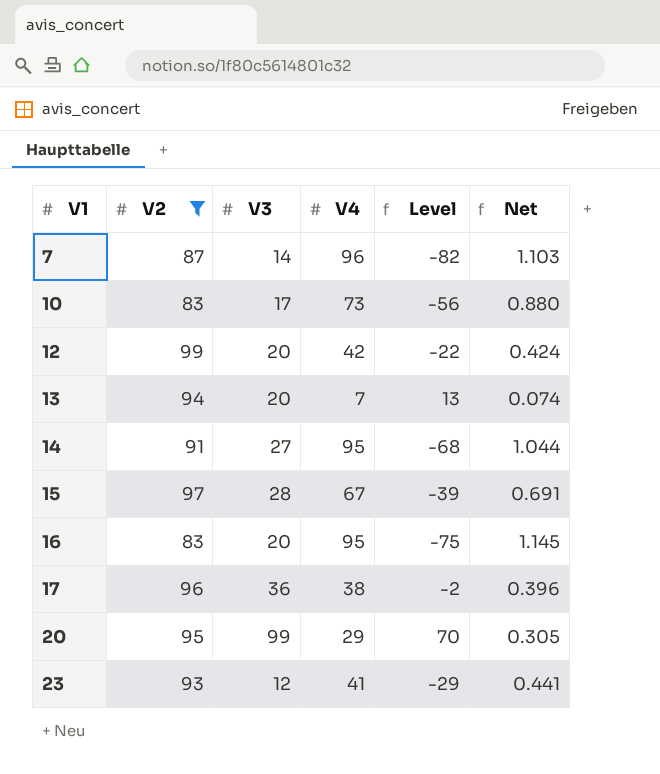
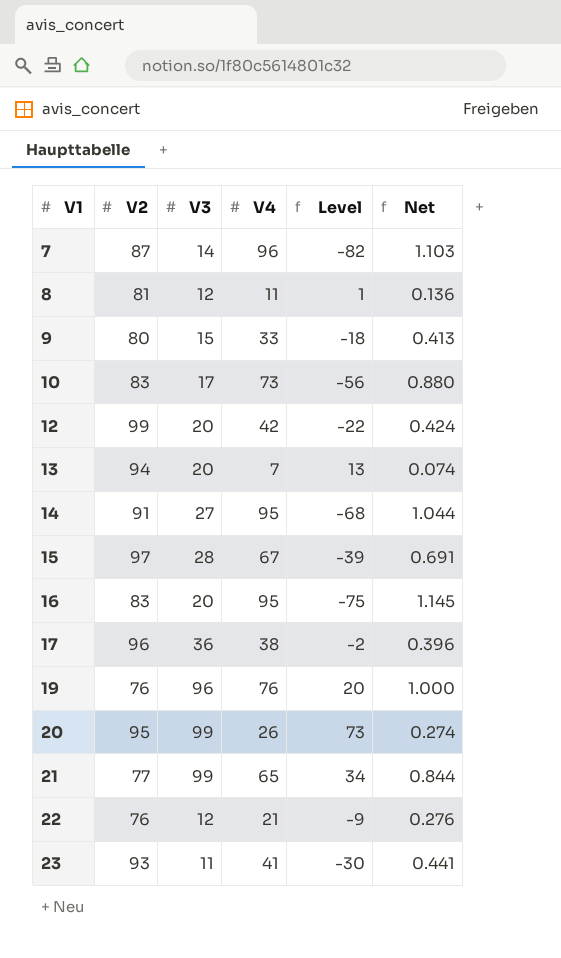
filter: V2 >= 83 -> none
20 | V4: 29 -> 26
20 | Level: 70 -> 73
20 | Net: 0.305 -> 0.274
23 | V3: 12 -> 11
23 | Level: -29 -> -30

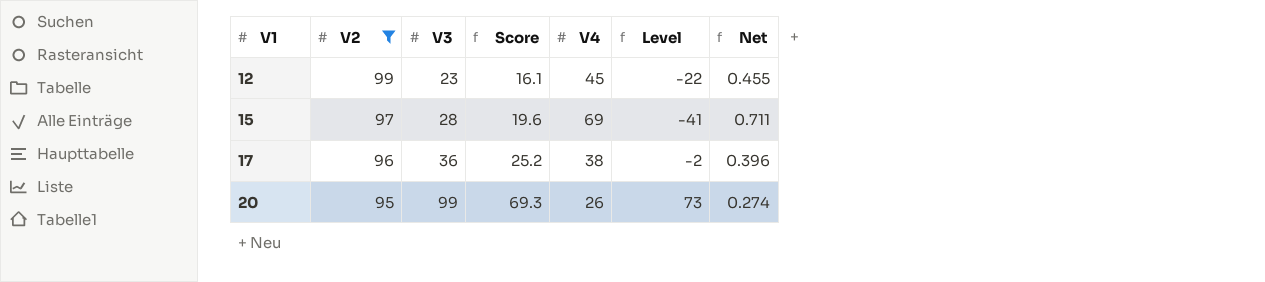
filter: none -> V2 >= 95
column Score | formula: none -> [V3] * 0.7
12 | V3: 20 -> 23
12 | V4: 42 -> 45
12 | Net: 0.424 -> 0.455
15 | V4: 67 -> 69
15 | Level: -39 -> -41
15 | Net: 0.691 -> 0.711

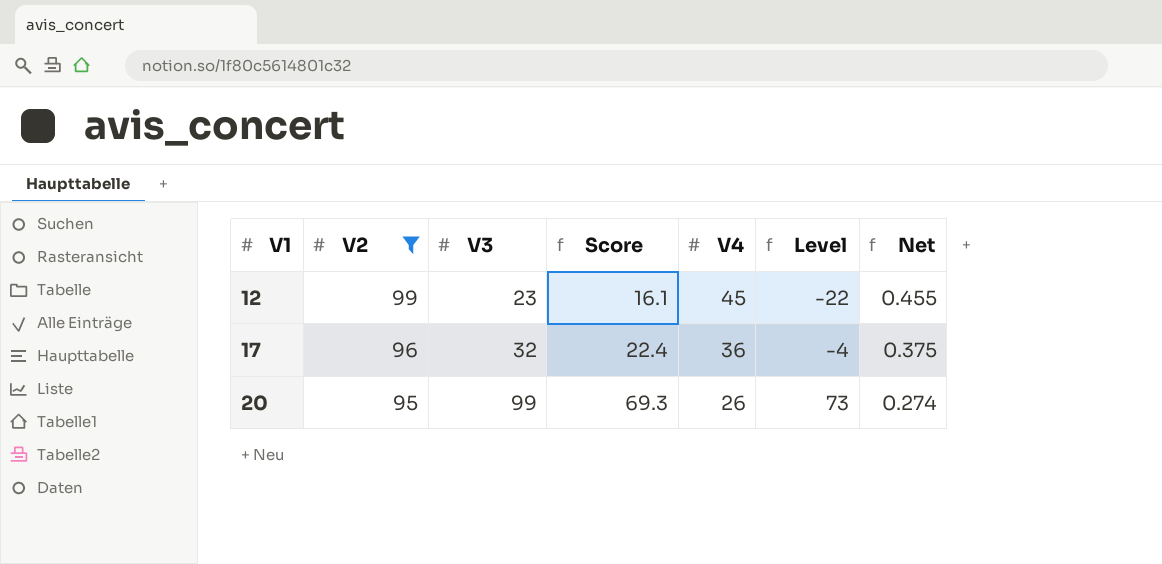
row 15: 97 | 28 | 19.6 | 69 | -41 | 0.711 -> none
17 | V3: 36 -> 32
17 | Score: 25.2 -> 22.4
17 | V4: 38 -> 36
17 | Level: -2 -> -4
17 | Net: 0.396 -> 0.375

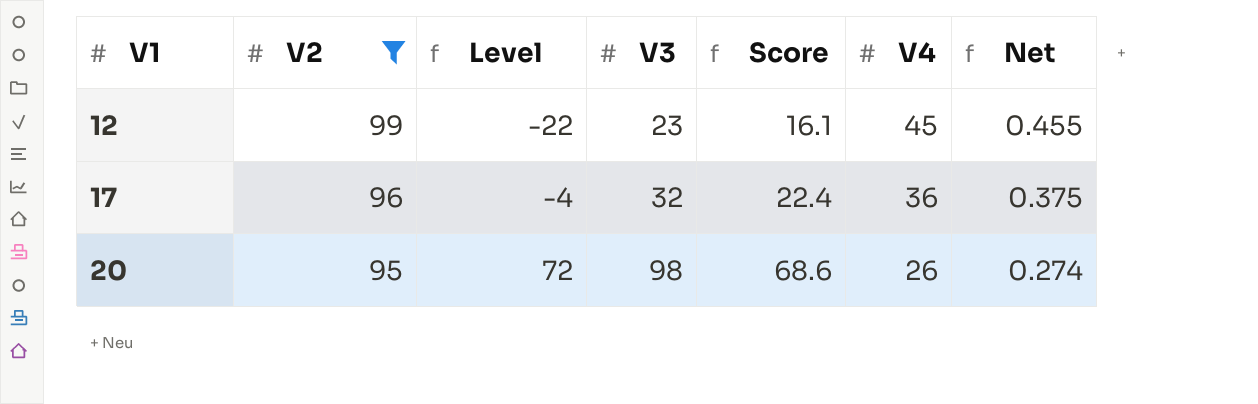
column Level | position: 6 -> 3
20 | Level: 73 -> 72
20 | V3: 99 -> 98
20 | Score: 69.3 -> 68.6

